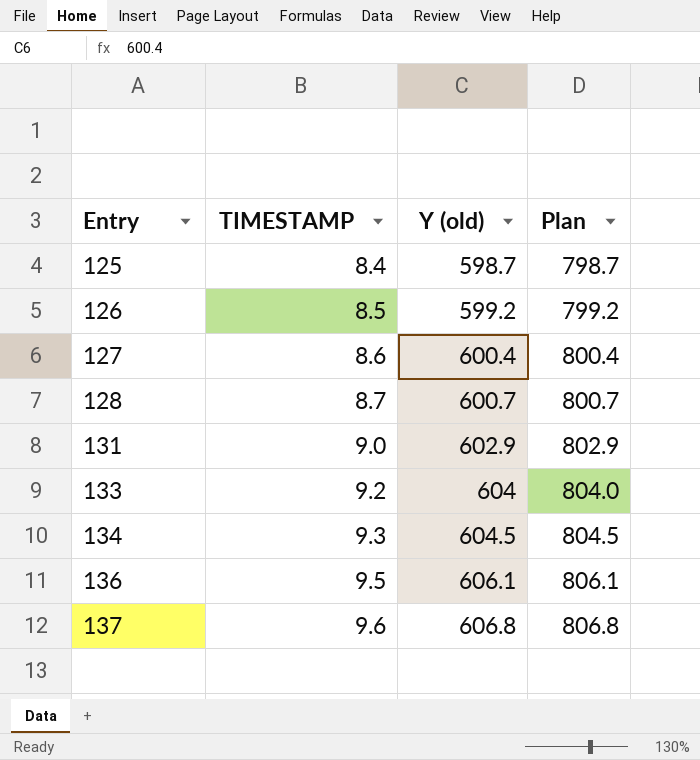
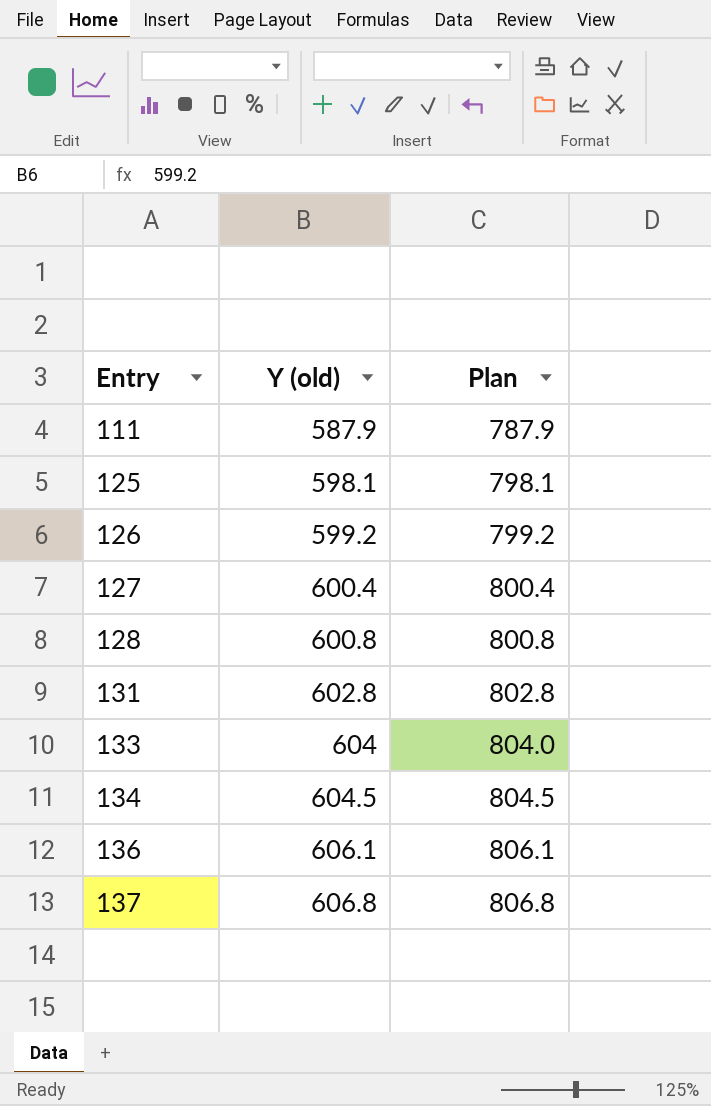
column TIMESTAMP | position: 2 -> none
row 111: none -> 587.9 | 787.9
125 | Y (old): 598.7 -> 598.1
125 | Plan: 798.7 -> 798.1
128 | Y (old): 600.7 -> 600.8
128 | Plan: 800.7 -> 800.8
131 | Y (old): 602.9 -> 602.8
131 | Plan: 802.9 -> 802.8

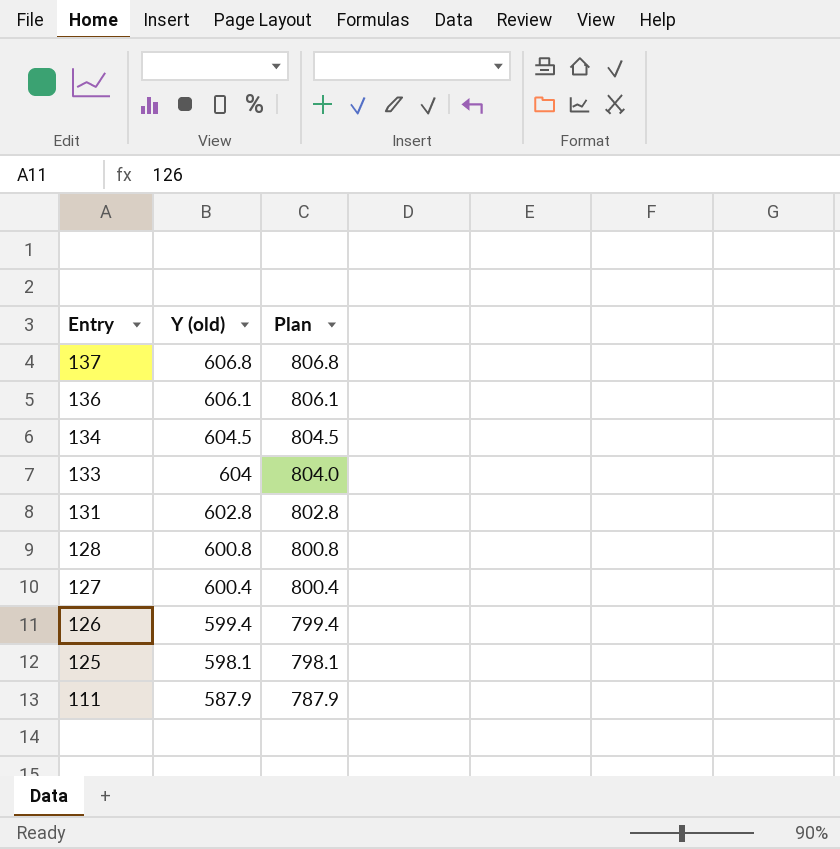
row order: Entry ascending -> Entry descending
126 | Y (old): 599.2 -> 599.4
126 | Plan: 799.2 -> 799.4

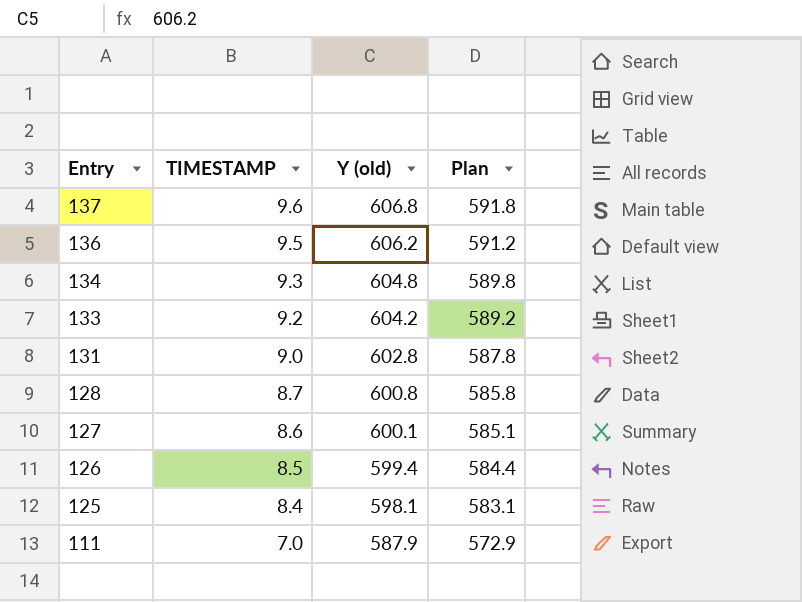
column TIMESTAMP | position: none -> 2
column Plan | formula: [Y (old)] + 200 -> [Y (old)] - 15
136 | Y (old): 606.1 -> 606.2
134 | Y (old): 604.5 -> 604.8
133 | Y (old): 604 -> 604.2
127 | Y (old): 600.4 -> 600.1

